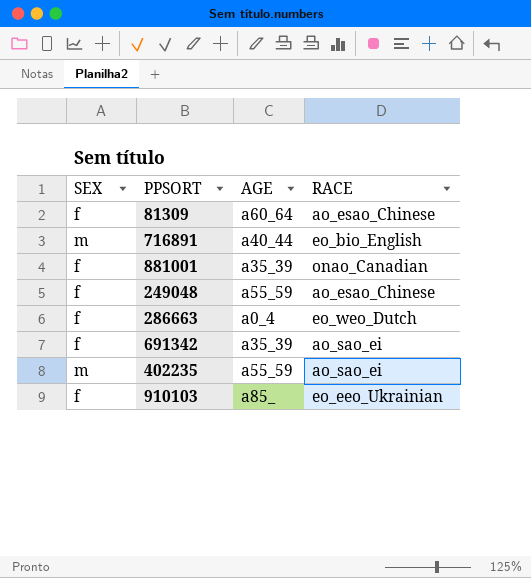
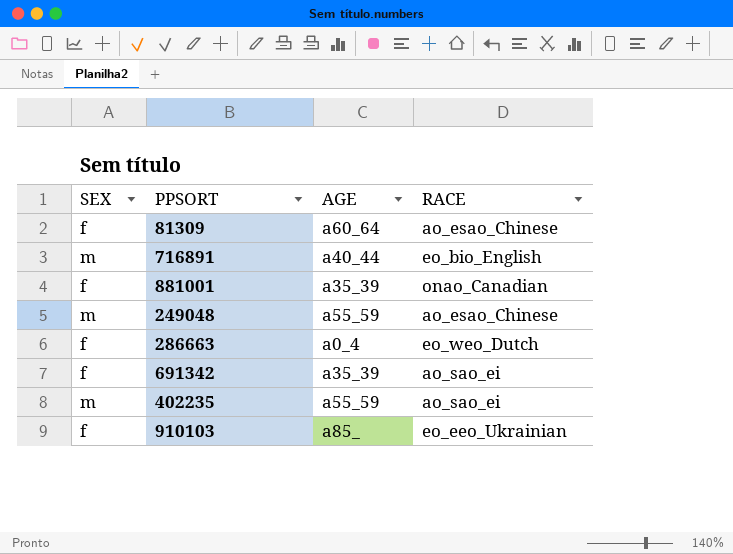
249048 | SEX: f -> m

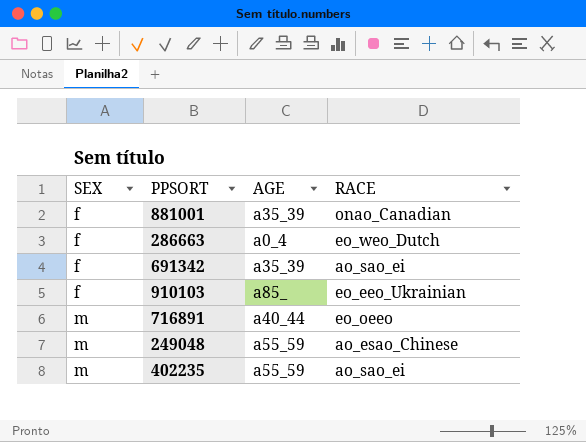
row order: none -> SEX ascending
row 81309: f | a60_64 | ao_esao_Chinese -> none
716891 | RACE: eo_bio_English -> eo_oeeo

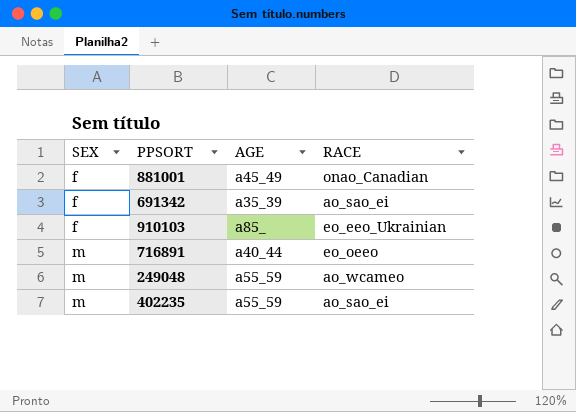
row 286663: f | a0_4 | eo_weo_Dutch -> none
881001 | AGE: a35_39 -> a45_49
249048 | RACE: ao_esao_Chinese -> ao_wcameo

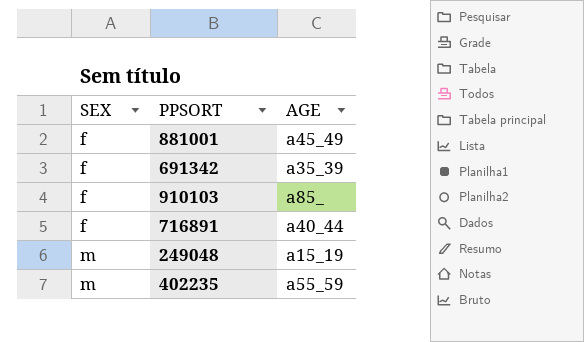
column RACE | position: 4 -> none
716891 | SEX: m -> f
249048 | AGE: a55_59 -> a15_19

